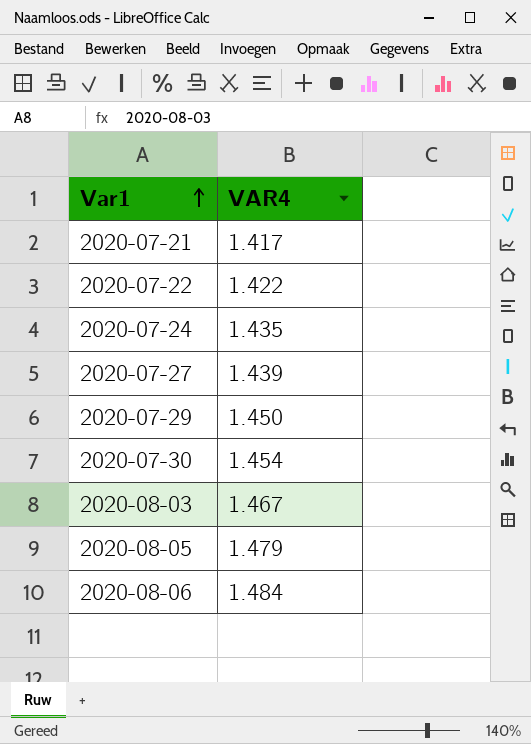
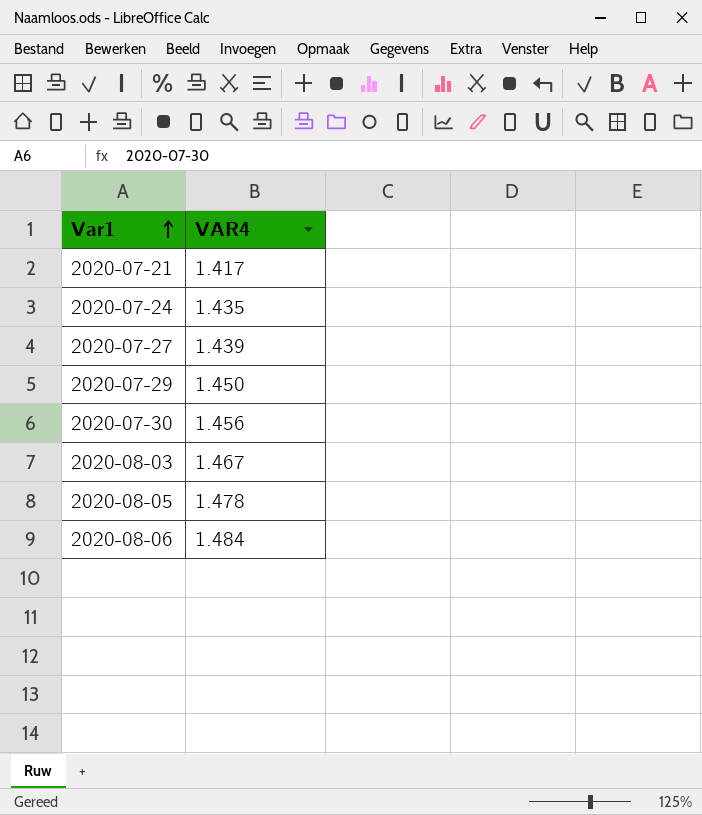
row 2020-07-22: 1.422 -> none
2020-07-30 | VAR4: 1.454 -> 1.456
2020-08-05 | VAR4: 1.479 -> 1.478

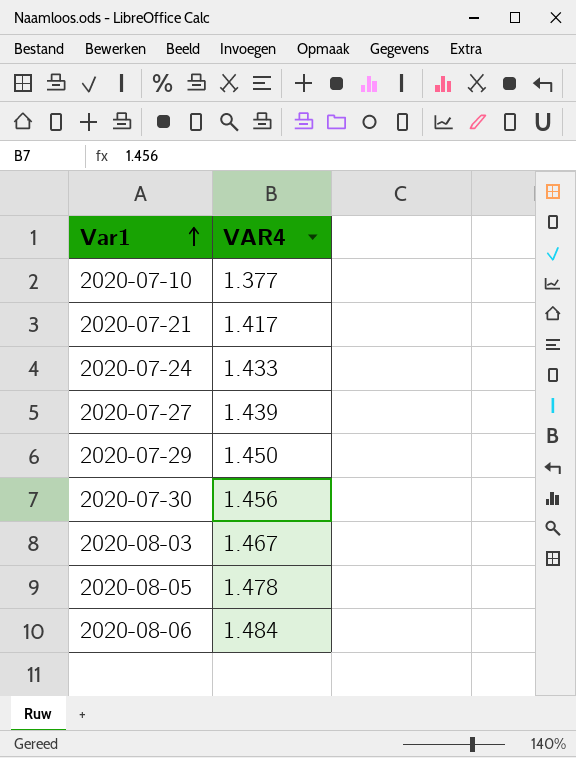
row 2020-07-10: none -> 1.377
2020-07-24 | VAR4: 1.435 -> 1.433

